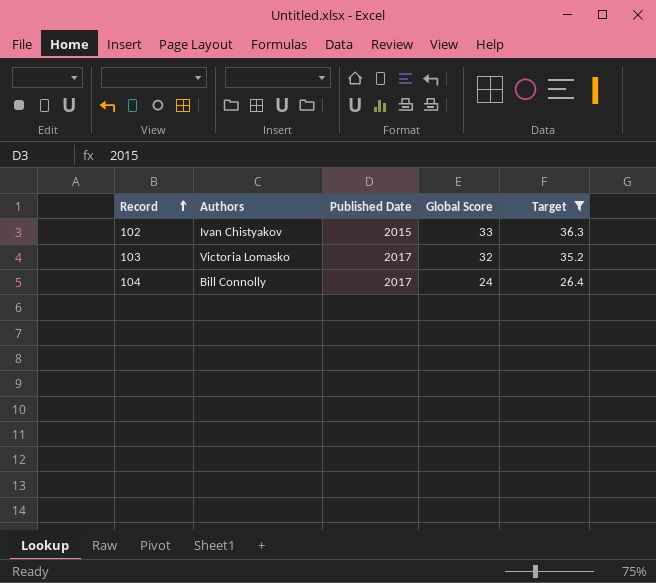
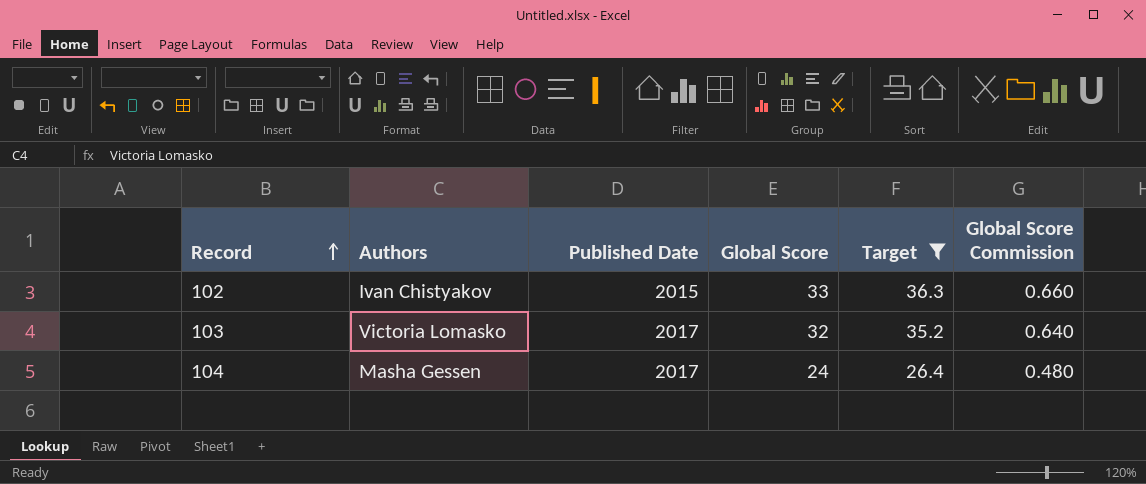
column Global Score Commission | formula: none -> [Global Score] * 0.02
104 | Authors: Bill Connolly -> Masha Gessen

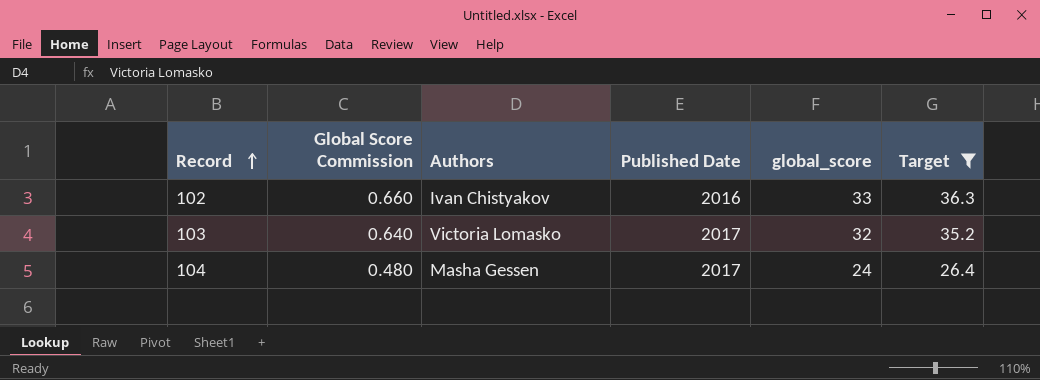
column Global Score Commission | position: 6 -> 2
column name: Global Score -> global_score
102 | Published Date: 2015 -> 2016

